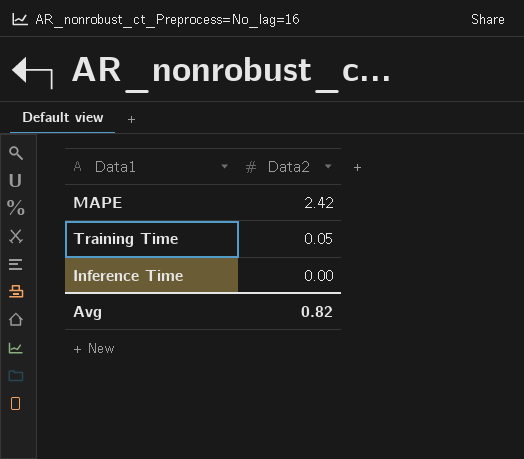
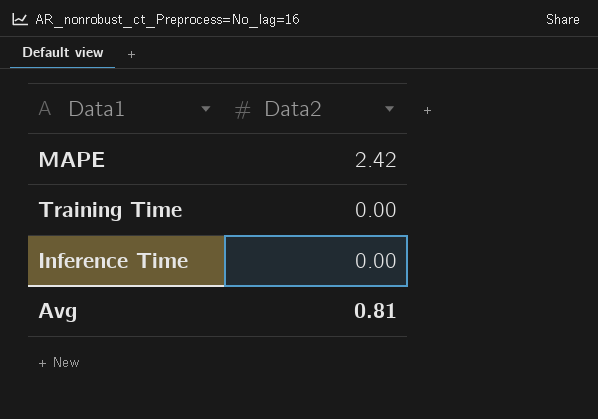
Training Time | Data2: 0.05 -> 0.00
Avg | Data2: 0.82 -> 0.81

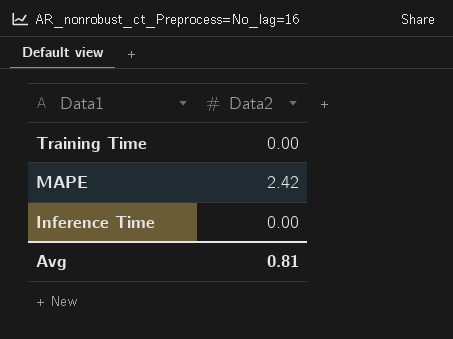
row order: Data2 descending -> Data1 descending

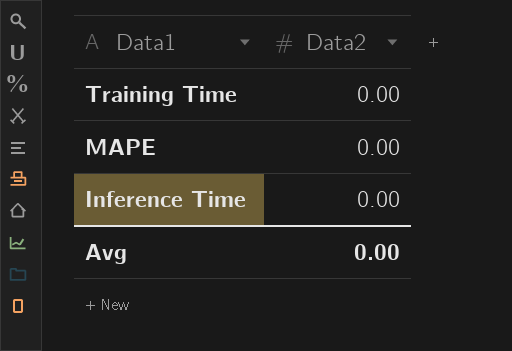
MAPE | Data2: 2.42 -> 0.00
Avg | Data2: 0.81 -> 0.00

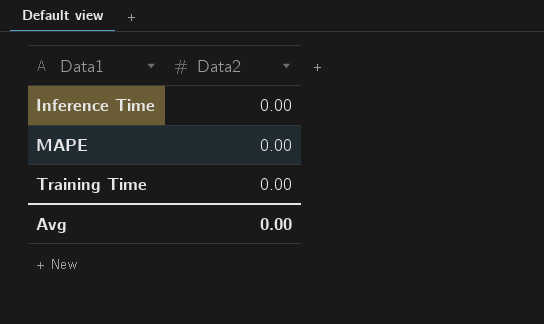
row order: Data1 descending -> Data1 ascending

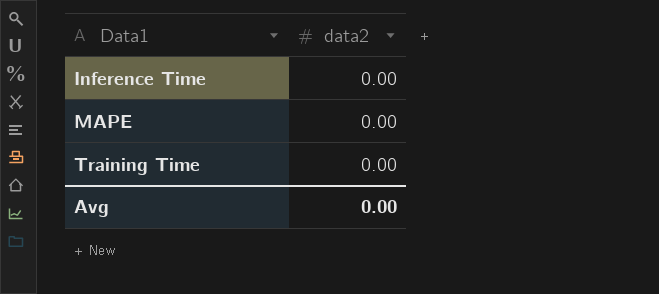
column name: Data2 -> data2

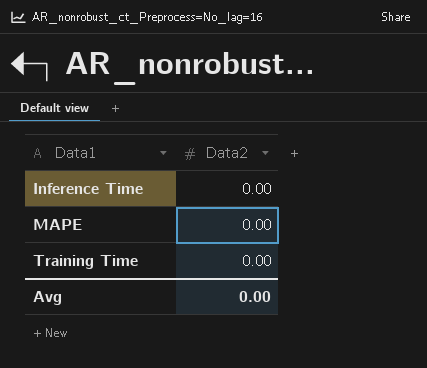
column name: data2 -> Data2

